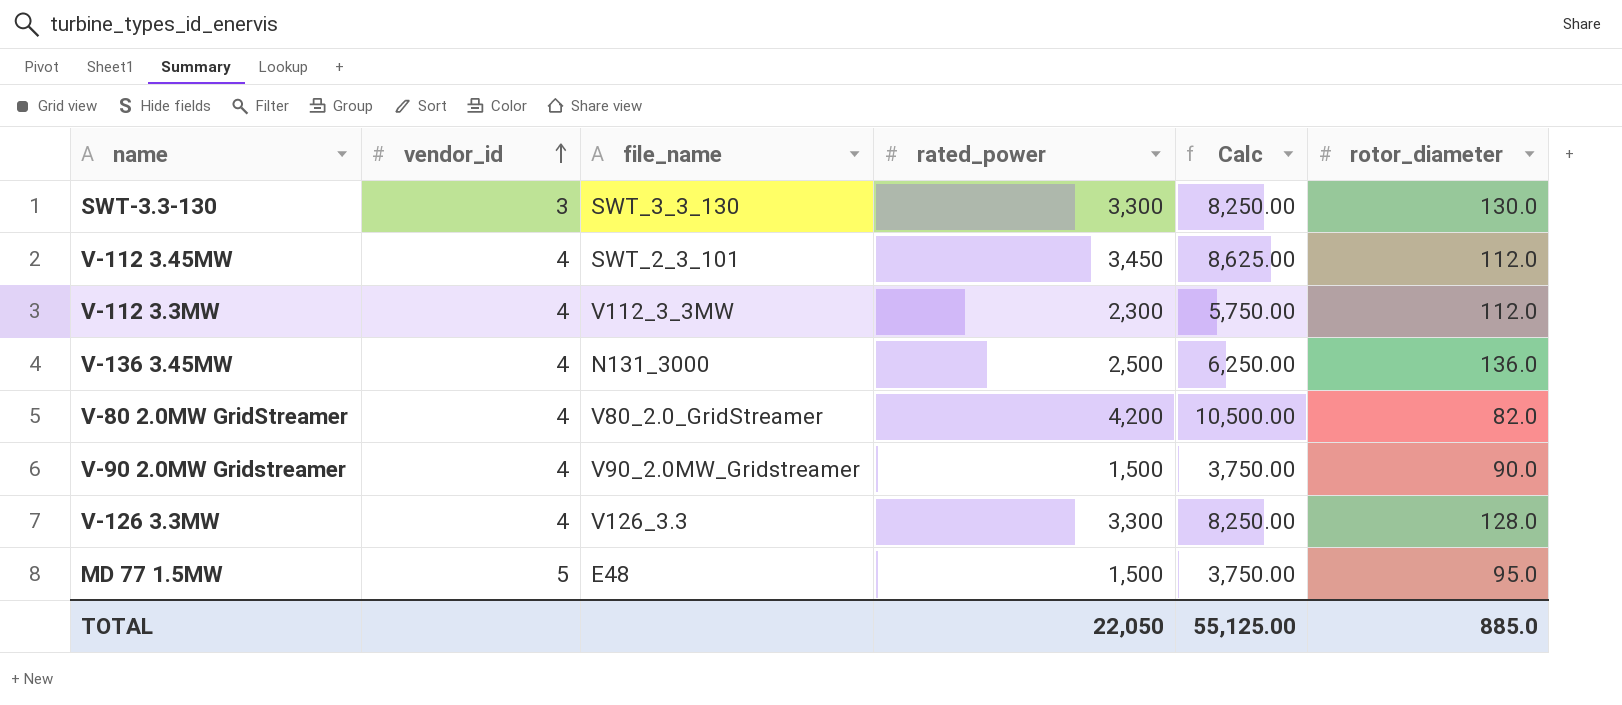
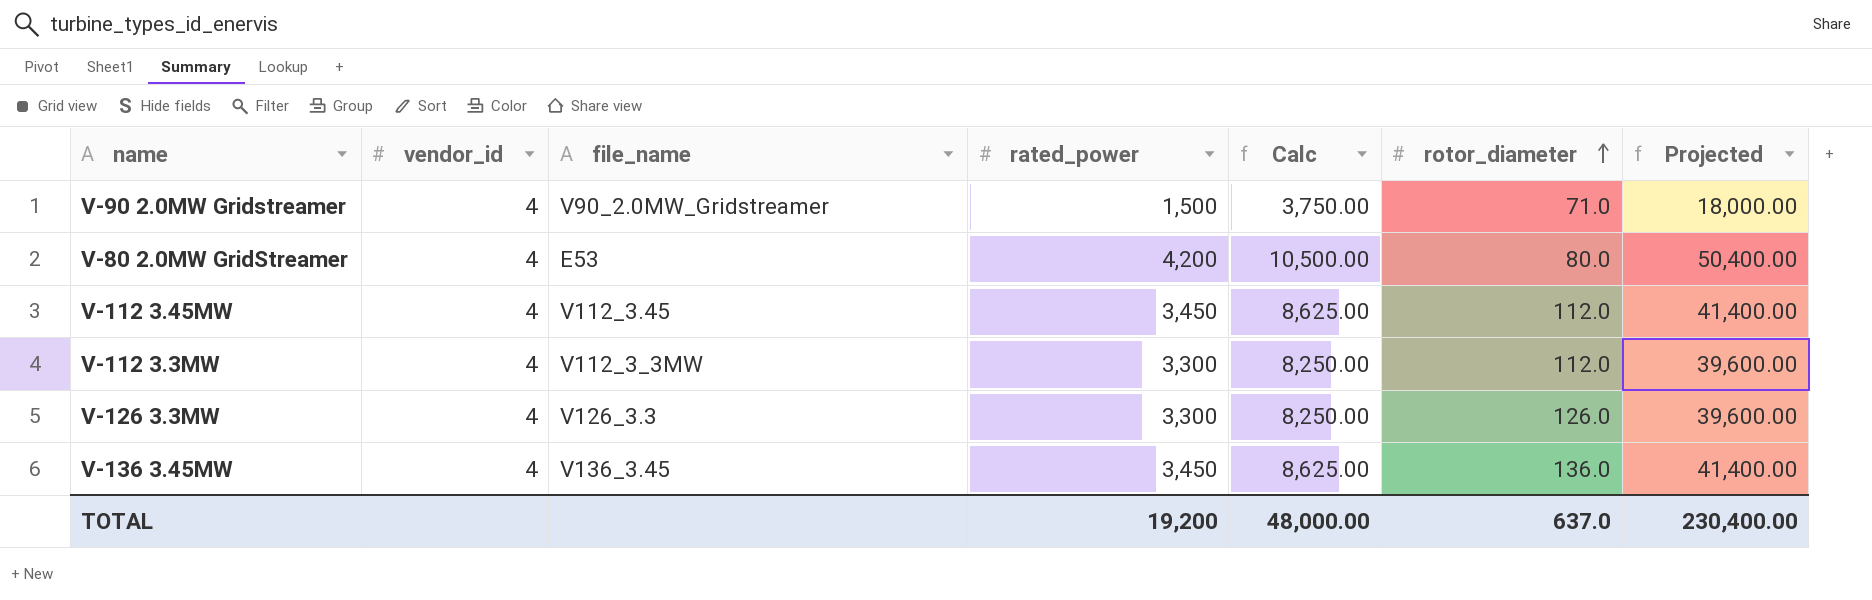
row order: vendor_id ascending -> rotor_diameter ascending
column Projected | formula: none -> [rated_power] * 12
row SWT-3.3-130: 3 | SWT_3_3_130 | 3,300 | 8,250.00 | 130.0 -> none
row MD 77 1.5MW: 5 | E48 | 1,500 | 3,750.00 | 95.0 -> none
V-90 2.0MW Gridstreamer | rotor_diameter: 90.0 -> 71.0
V-80 2.0MW GridStreamer | file_name: V80_2.0_GridStreamer -> E53
V-80 2.0MW GridStreamer | rotor_diameter: 82.0 -> 80.0
V-112 3.45MW | file_name: SWT_2_3_101 -> V112_3.45
V-112 3.3MW | rated_power: 2,300 -> 3,300
V-112 3.3MW | Calc: 5,750.00 -> 8,250.00
V-126 3.3MW | rotor_diameter: 128.0 -> 126.0
V-136 3.45MW | file_name: N131_3000 -> V136_3.45
V-136 3.45MW | rated_power: 2,500 -> 3,450
V-136 3.45MW | Calc: 6,250.00 -> 8,625.00
TOTAL | rated_power: 22,050 -> 19,200
TOTAL | Calc: 55,125.00 -> 48,000.00
TOTAL | rotor_diameter: 885.0 -> 637.0

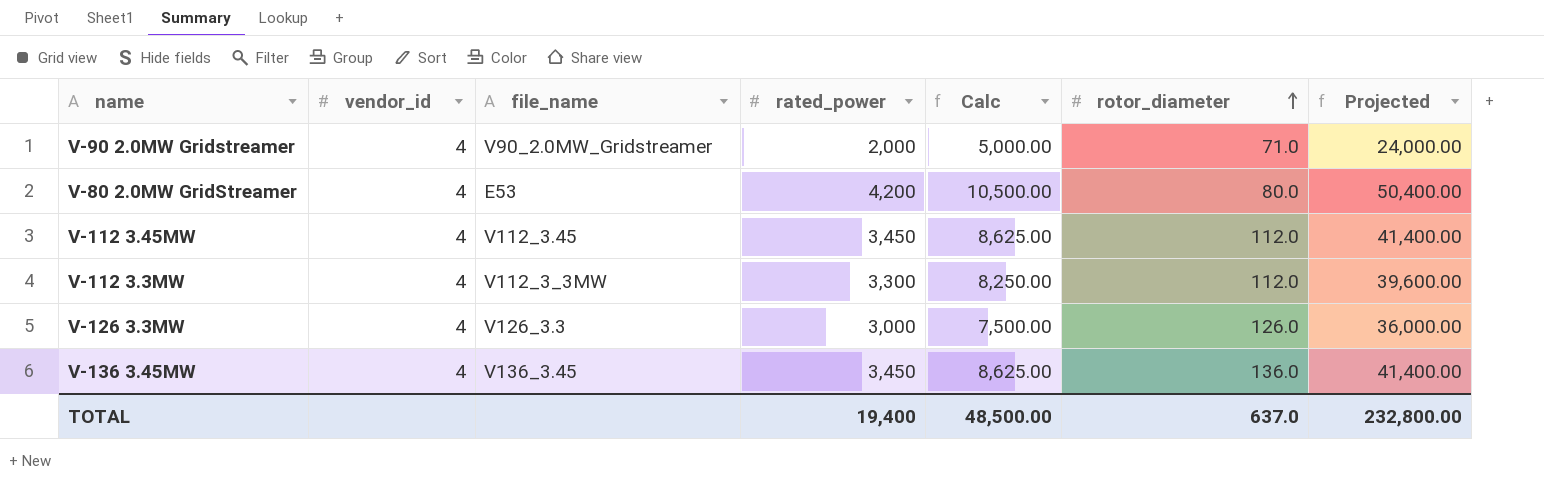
V-90 2.0MW Gridstreamer | rated_power: 1,500 -> 2,000
V-90 2.0MW Gridstreamer | Calc: 3,750.00 -> 5,000.00
V-90 2.0MW Gridstreamer | Projected: 18,000.00 -> 24,000.00
V-126 3.3MW | rated_power: 3,300 -> 3,000
V-126 3.3MW | Calc: 8,250.00 -> 7,500.00
V-126 3.3MW | Projected: 39,600.00 -> 36,000.00
TOTAL | rated_power: 19,200 -> 19,400
TOTAL | Calc: 48,000.00 -> 48,500.00
TOTAL | Projected: 230,400.00 -> 232,800.00

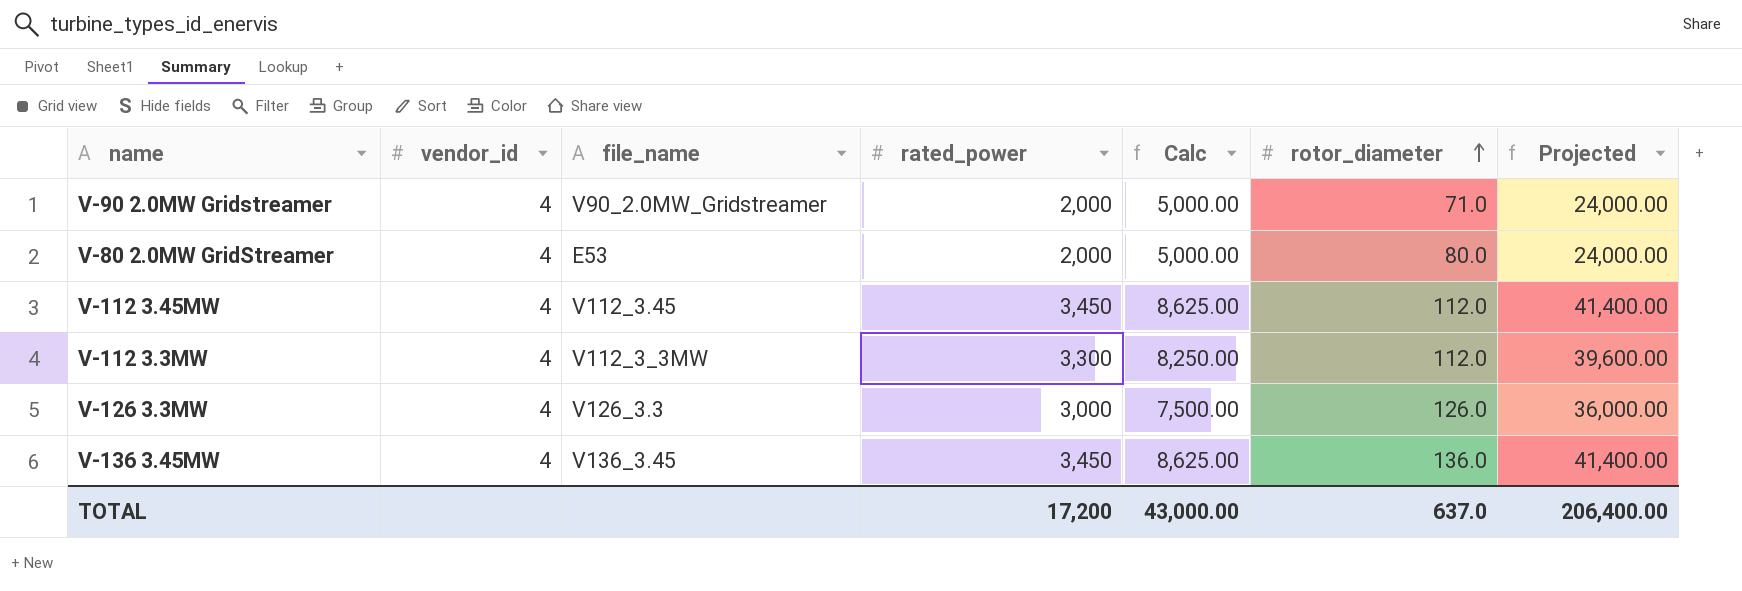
V-80 2.0MW GridStreamer | rated_power: 4,200 -> 2,000
V-80 2.0MW GridStreamer | Calc: 10,500.00 -> 5,000.00
V-80 2.0MW GridStreamer | Projected: 50,400.00 -> 24,000.00
TOTAL | rated_power: 19,400 -> 17,200
TOTAL | Calc: 48,500.00 -> 43,000.00
TOTAL | Projected: 232,800.00 -> 206,400.00

